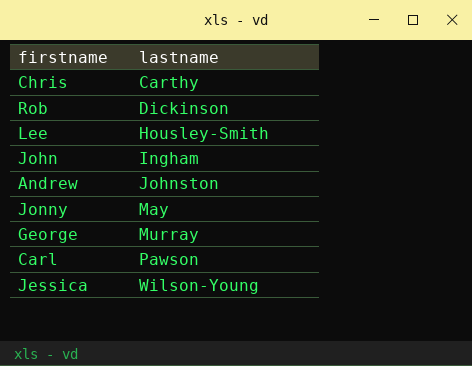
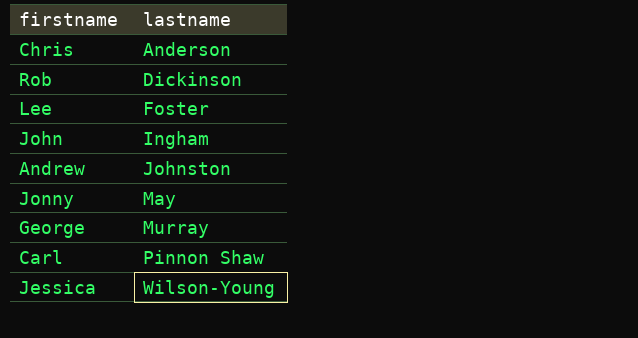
Chris | lastname: Carthy -> Anderson
Lee | lastname: Housley-Smith -> Foster
Carl | lastname: Pawson -> Pinnon Shaw

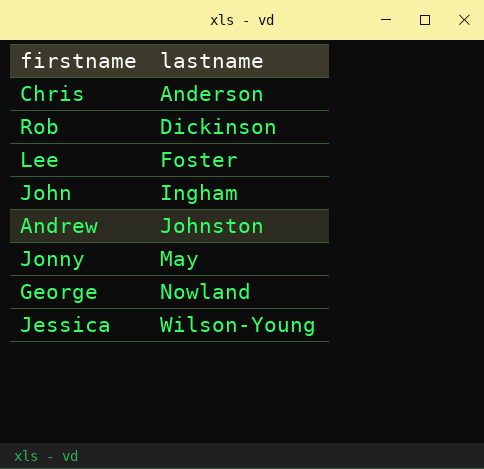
row Carl: Pinnon Shaw -> none
George | lastname: Murray -> Nowland

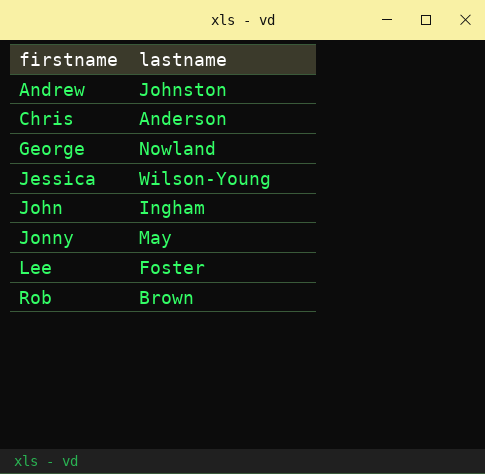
row order: lastname ascending -> firstname ascending
Rob | lastname: Dickinson -> Brown

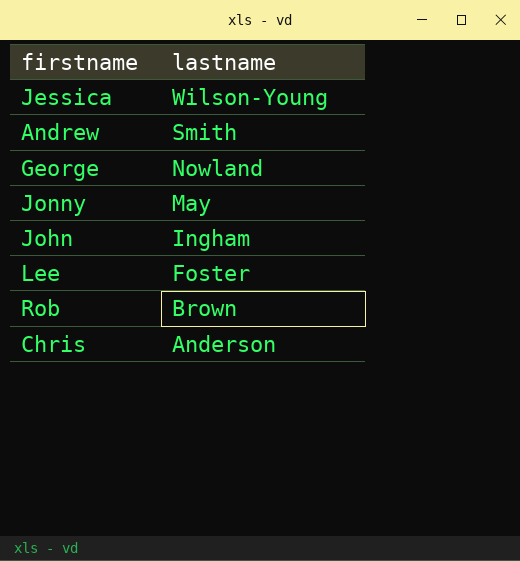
row order: firstname ascending -> lastname descending
Andrew | lastname: Johnston -> Smith

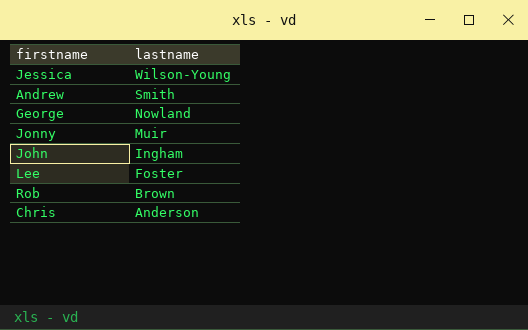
Jonny | lastname: May -> Muir

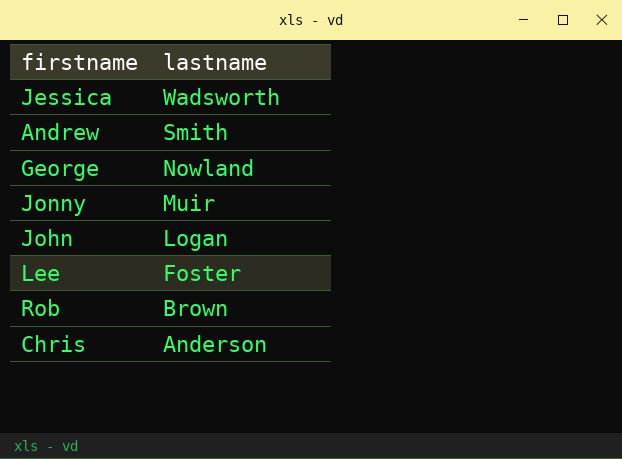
Jessica | lastname: Wilson-Young -> Wadsworth
John | lastname: Ingham -> Logan

